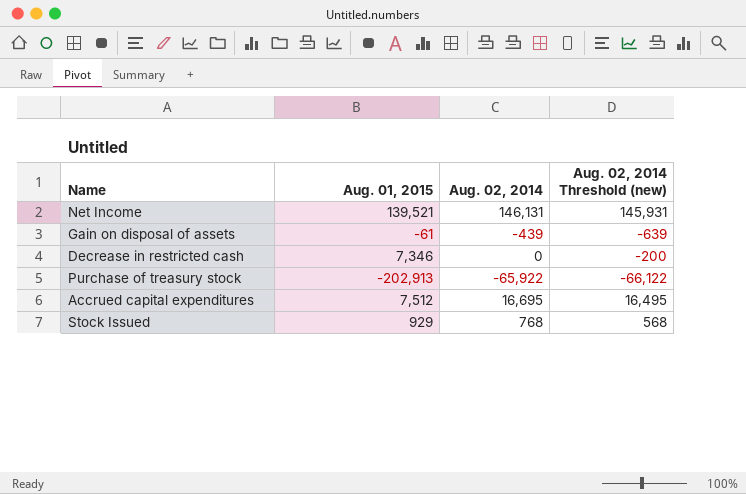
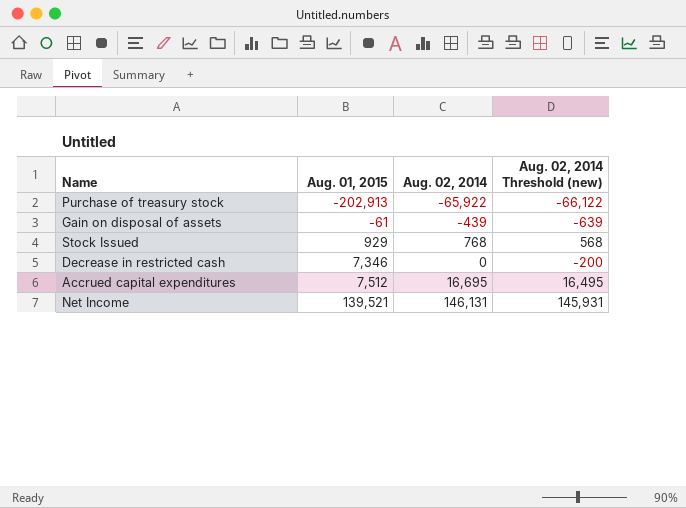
row order: none -> Aug. 01, 2015 ascending

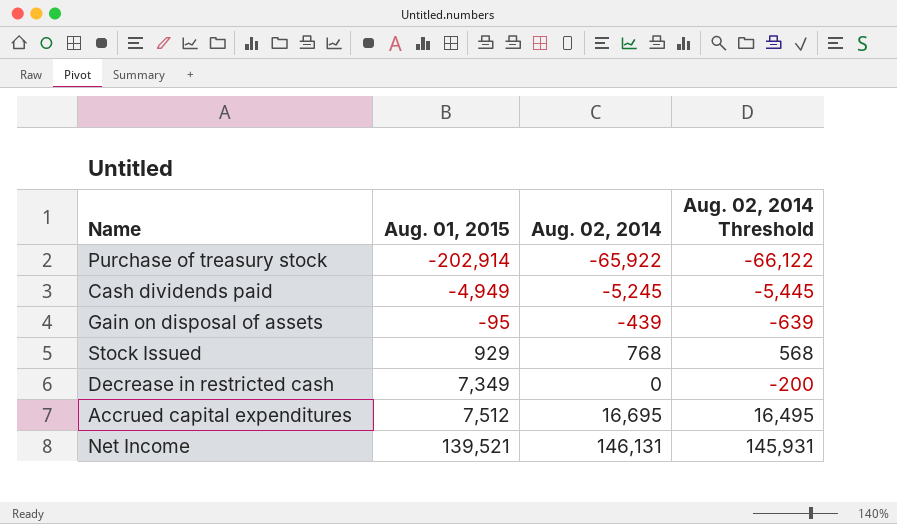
column name: Aug. 02, 2014 Threshold (new) -> Aug. 02, 2014 Threshold
Purchase of treasury stock | Aug. 01, 2015: -202,913 -> -202,914
row Cash dividends paid: none -> -4,949 | -5,245 | -5,445
Gain on disposal of assets | Aug. 01, 2015: -61 -> -95
Decrease in restricted cash | Aug. 01, 2015: 7,346 -> 7,349

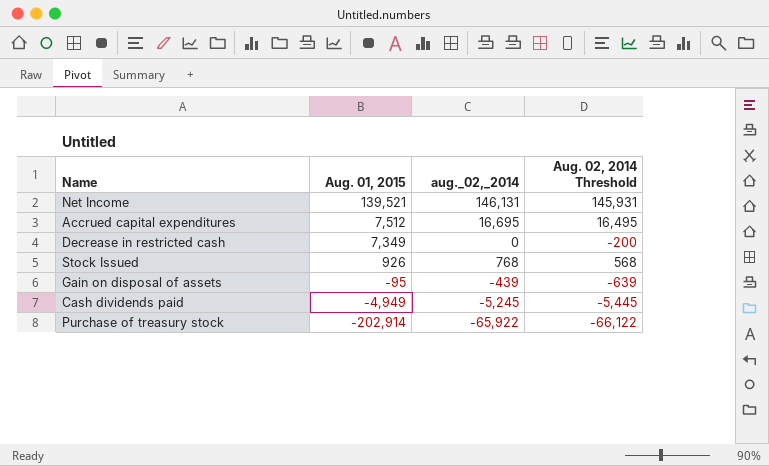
row order: Aug. 01, 2015 ascending -> Aug. 01, 2015 descending
column name: Aug. 02, 2014 -> aug._02,_2014
Stock Issued | Aug. 01, 2015: 929 -> 926

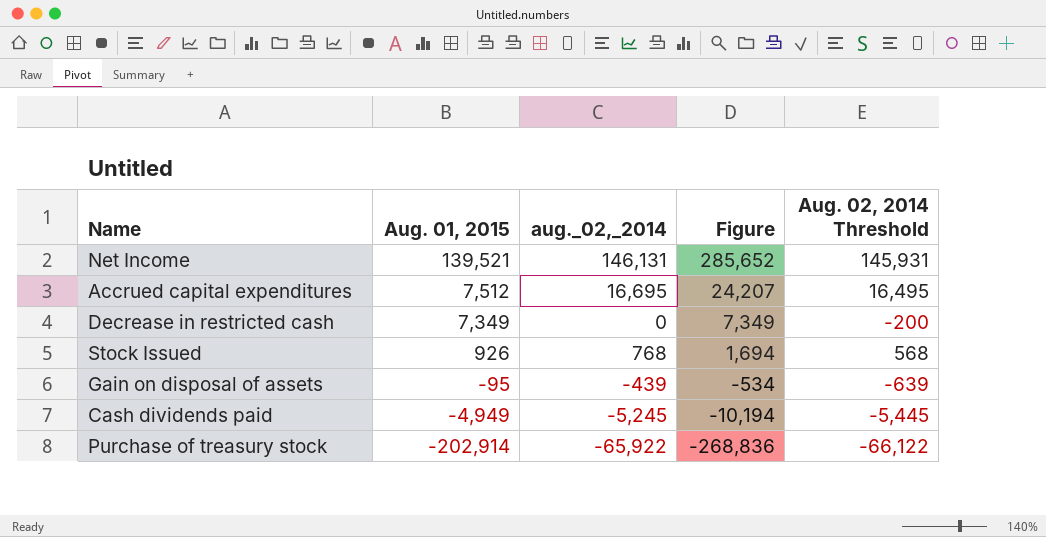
column Figure | formula: none -> [Aug. 01, 2015] + [aug._02,_2014]

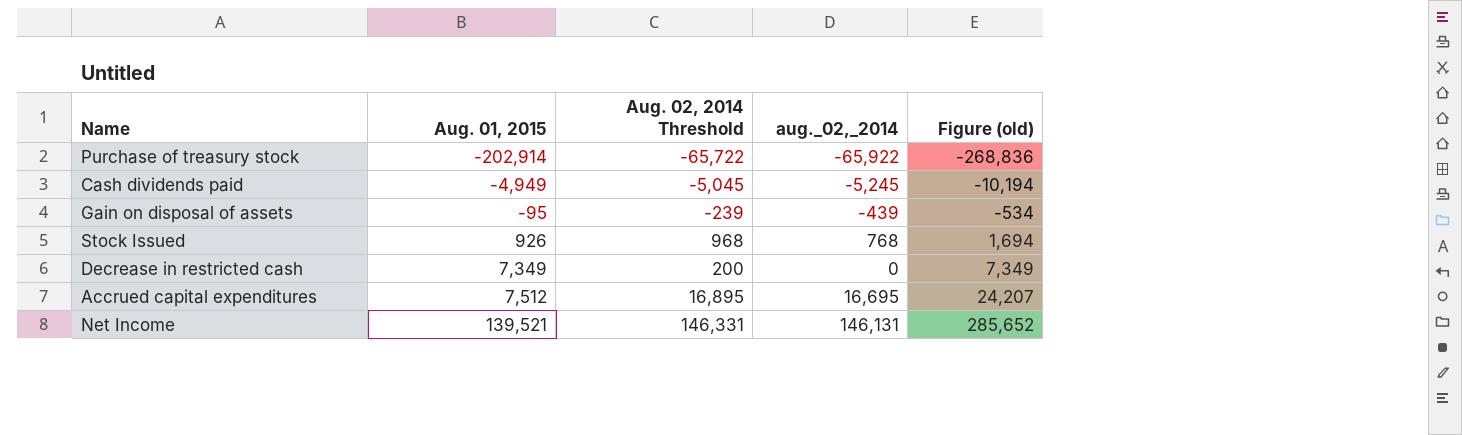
row order: Aug. 01, 2015 descending -> Aug. 01, 2015 ascending
column Aug. 02, 2014 Threshold | formula: [aug._02,_2014] - 200 -> [aug._02,_2014] + 200
column Aug. 02, 2014 Threshold | position: 5 -> 3
column name: Figure -> Figure (old)

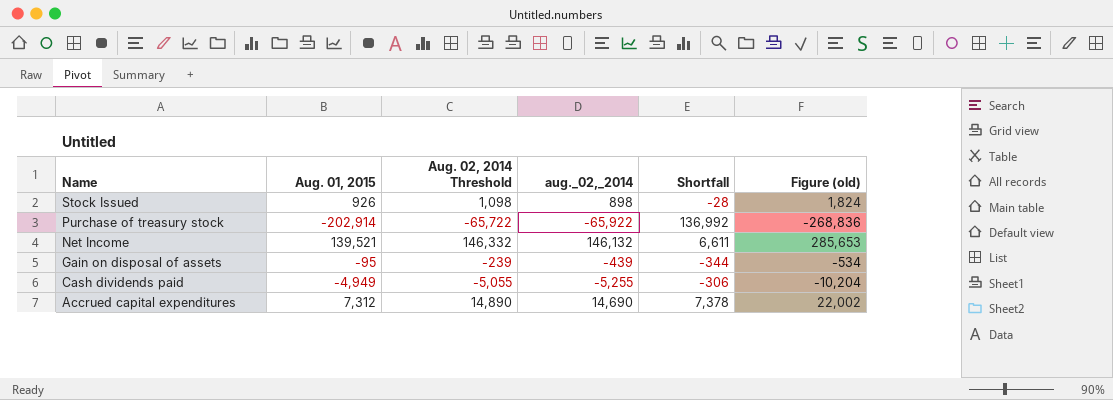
row order: Aug. 01, 2015 ascending -> Name descending
column Shortfall | formula: none -> [aug._02,_2014] - [Aug. 01, 2015]
row Decrease in restricted cash: 7,349 | 200 | 0 | 7,349 -> none
Stock Issued | Aug. 02, 2014 Threshold: 968 -> 1,098
Stock Issued | aug._02,_2014: 768 -> 898
Stock Issued | Figure (old): 1,694 -> 1,824
Net Income | Aug. 02, 2014 Threshold: 146,331 -> 146,332
Net Income | aug._02,_2014: 146,131 -> 146,132
Net Income | Figure (old): 285,652 -> 285,653
Cash dividends paid | Aug. 02, 2014 Threshold: -5,045 -> -5,055
Cash dividends paid | aug._02,_2014: -5,245 -> -5,255
Cash dividends paid | Figure (old): -10,194 -> -10,204
Accrued capital expenditures | Aug. 01, 2015: 7,512 -> 7,312
Accrued capital expenditures | Aug. 02, 2014 Threshold: 16,895 -> 14,890
Accrued capital expenditures | aug._02,_2014: 16,695 -> 14,690
Accrued capital expenditures | Figure (old): 24,207 -> 22,002

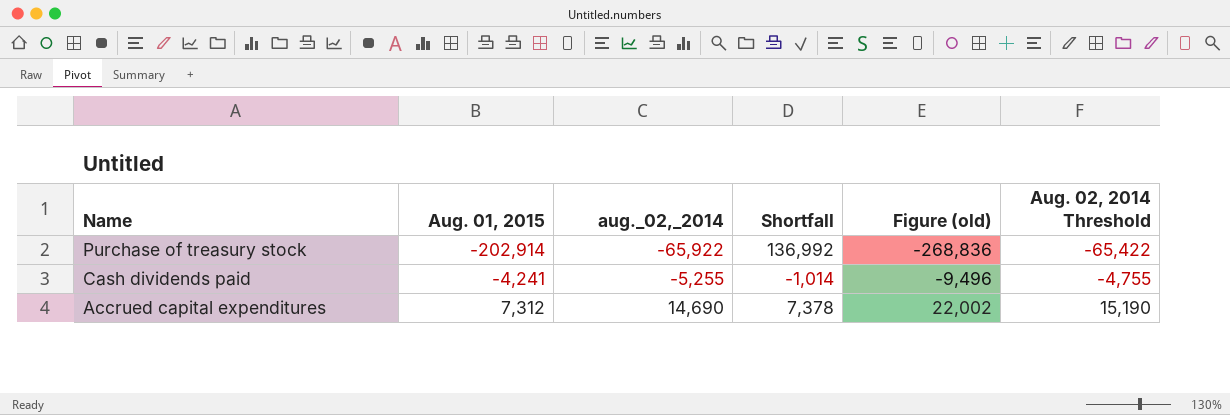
column Aug. 02, 2014 Threshold | formula: [aug._02,_2014] + 200 -> [aug._02,_2014] + 500
column Aug. 02, 2014 Threshold | position: 3 -> 6
row Stock Issued: 926 | 1,098 | 898 | -28 | 1,824 -> none
row Net Income: 139,521 | 146,332 | 146,132 | 6,611 | 285,653 -> none
row Gain on disposal of assets: -95 | -239 | -439 | -344 | -534 -> none
Cash dividends paid | Aug. 01, 2015: -4,949 -> -4,241
Cash dividends paid | Shortfall: -306 -> -1,014
Cash dividends paid | Figure (old): -10,204 -> -9,496

